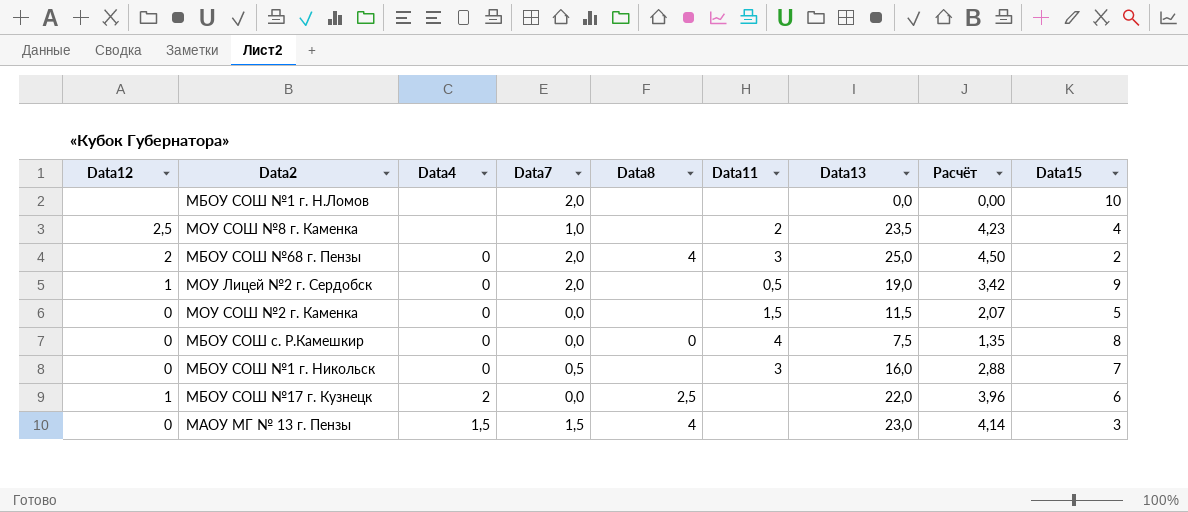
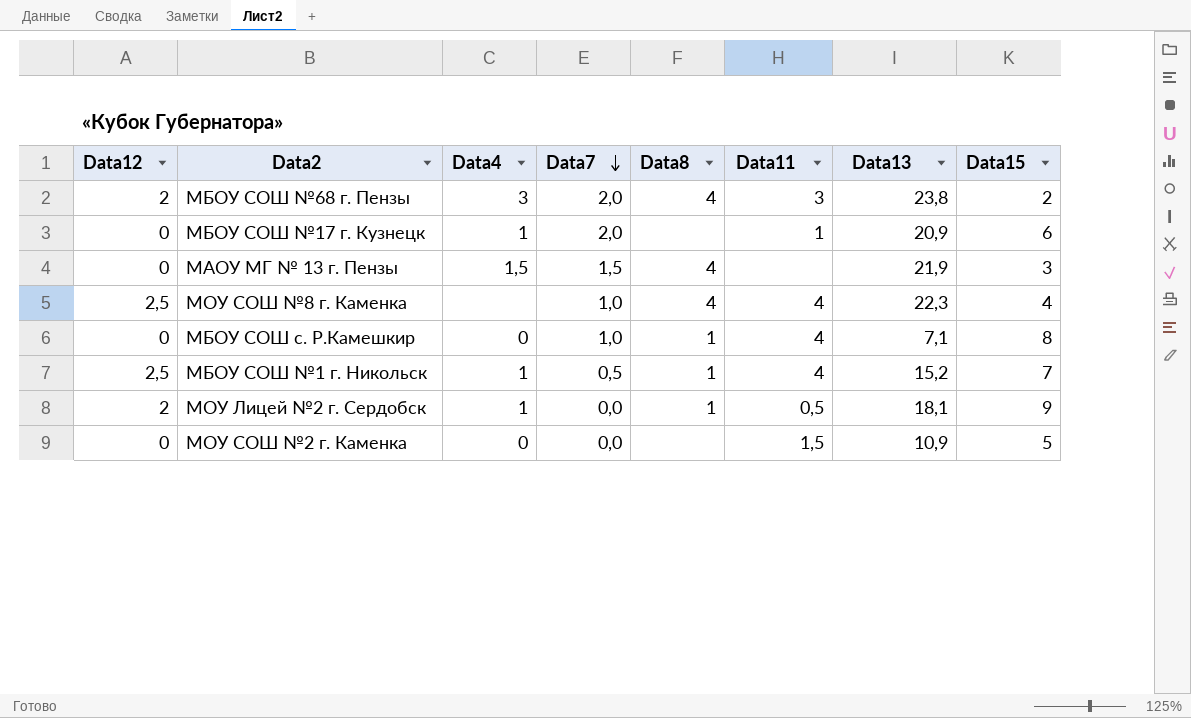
row order: none -> Data7 descending
column Расчёт | formula: [Data13] * 0,18 -> none
row МБОУ СОШ №1 г. Н.Ломов: none | none | 2,0 | none | none | 0,0 | 0,00 | 10 -> none
МБОУ СОШ №68 г. Пензы | Data4: 0 -> 3
МБОУ СОШ №68 г. Пензы | Data13: 25,0 -> 23,8
МБОУ СОШ №17 г. Кузнецк | Data12: 1 -> 0
МБОУ СОШ №17 г. Кузнецк | Data4: 2 -> 1
МБОУ СОШ №17 г. Кузнецк | Data7: 0,0 -> 2,0
МБОУ СОШ №17 г. Кузнецк | Data8: 2,5 -> none
МБОУ СОШ №17 г. Кузнецк | Data11: none -> 1
МБОУ СОШ №17 г. Кузнецк | Data13: 22,0 -> 20,9
МАОУ МГ № 13 г. Пензы | Data13: 23,0 -> 21,9
МОУ СОШ №8 г. Каменка | Data8: none -> 4
МОУ СОШ №8 г. Каменка | Data11: 2 -> 4
МОУ СОШ №8 г. Каменка | Data13: 23,5 -> 22,3
МБОУ СОШ с. Р.Камешкир | Data7: 0,0 -> 1,0
МБОУ СОШ с. Р.Камешкир | Data8: 0 -> 1
МБОУ СОШ с. Р.Камешкир | Data13: 7,5 -> 7,1
МБОУ СОШ №1 г. Никольск | Data12: 0 -> 2,5
МБОУ СОШ №1 г. Никольск | Data4: 0 -> 1
МБОУ СОШ №1 г. Никольск | Data8: none -> 1
МБОУ СОШ №1 г. Никольск | Data11: 3 -> 4
МБОУ СОШ №1 г. Никольск | Data13: 16,0 -> 15,2
МОУ Лицей №2 г. Сердобск | Data12: 1 -> 2
МОУ Лицей №2 г. Сердобск | Data4: 0 -> 1
МОУ Лицей №2 г. Сердобск | Data7: 2,0 -> 0,0
МОУ Лицей №2 г. Сердобск | Data8: none -> 1
МОУ Лицей №2 г. Сердобск | Data13: 19,0 -> 18,1
МОУ СОШ №2 г. Каменка | Data13: 11,5 -> 10,9

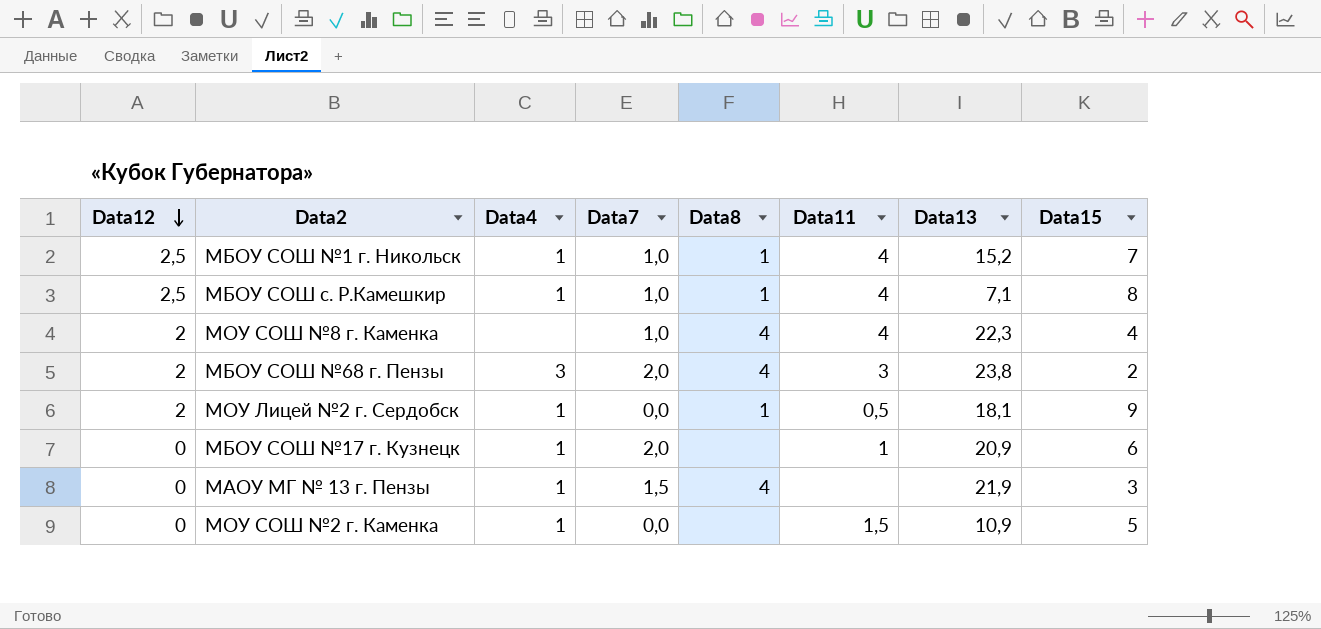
row order: Data7 descending -> Data12 descending
МБОУ СОШ №1 г. Никольск | Data7: 0,5 -> 1,0
МБОУ СОШ с. Р.Камешкир | Data12: 0 -> 2,5
МБОУ СОШ с. Р.Камешкир | Data4: 0 -> 1
МОУ СОШ №8 г. Каменка | Data12: 2,5 -> 2
МАОУ МГ № 13 г. Пензы | Data4: 1,5 -> 1
МОУ СОШ №2 г. Каменка | Data4: 0 -> 1

